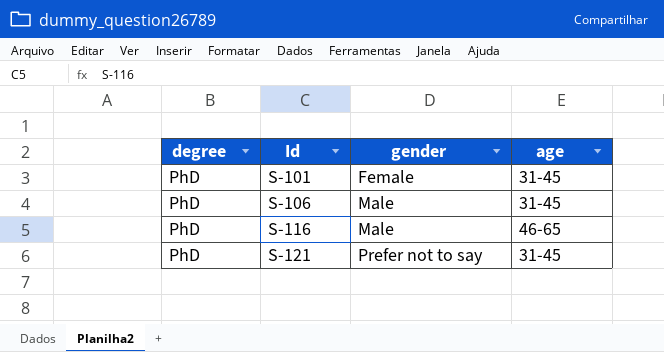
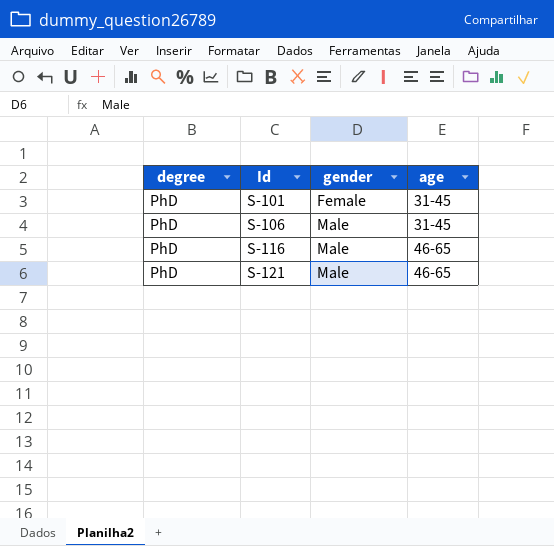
S-121 | gender: Prefer not to say -> Male
S-121 | age: 31-45 -> 46-65

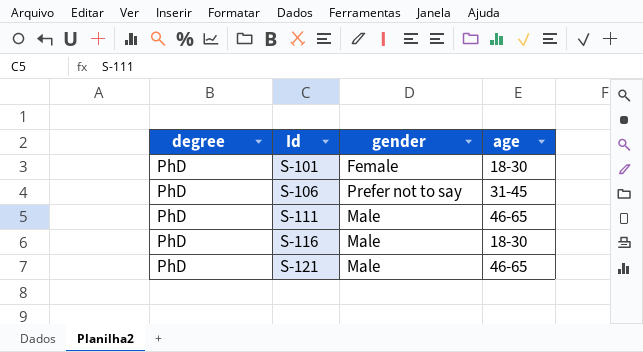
S-101 | age: 31-45 -> 18-30
S-106 | gender: Male -> Prefer not to say
row S-111: none -> PhD | Male | 46-65
S-116 | age: 46-65 -> 18-30

